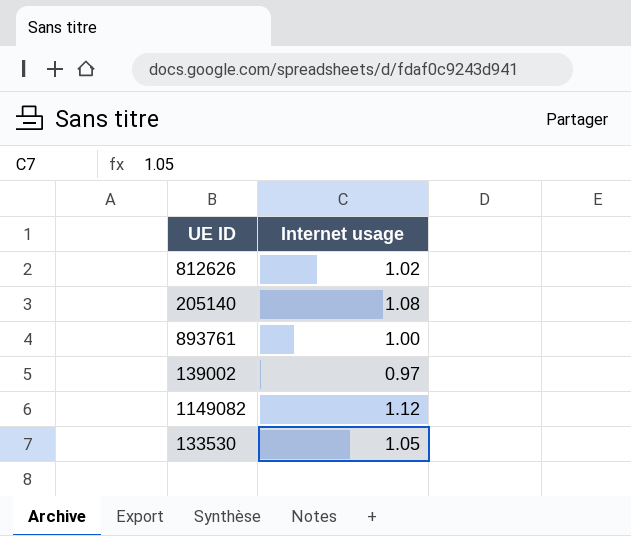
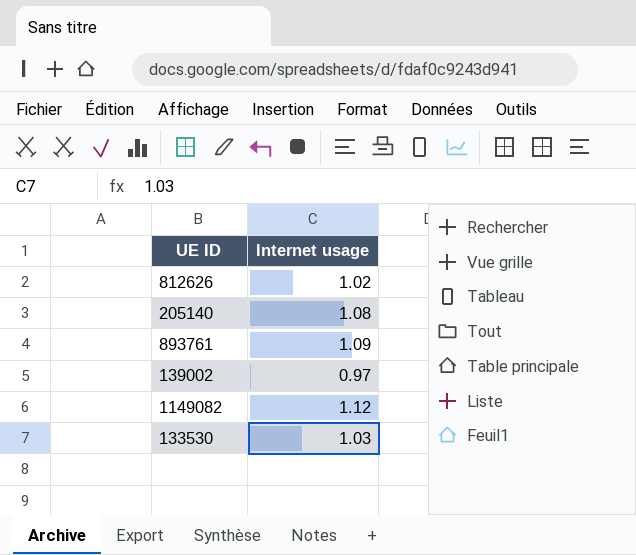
893761 | Internet usage: 1.00 -> 1.09
133530 | Internet usage: 1.05 -> 1.03

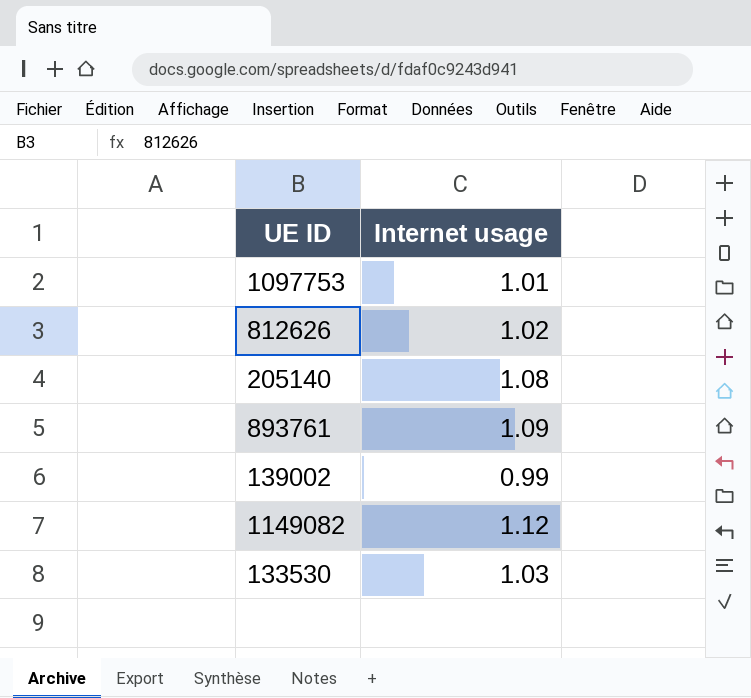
row 1097753: none -> 1.01
139002 | Internet usage: 0.97 -> 0.99

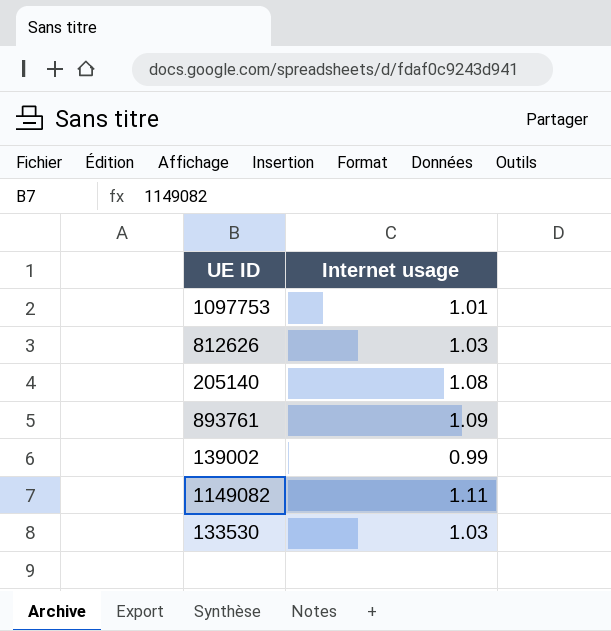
812626 | Internet usage: 1.02 -> 1.03
1149082 | Internet usage: 1.12 -> 1.11

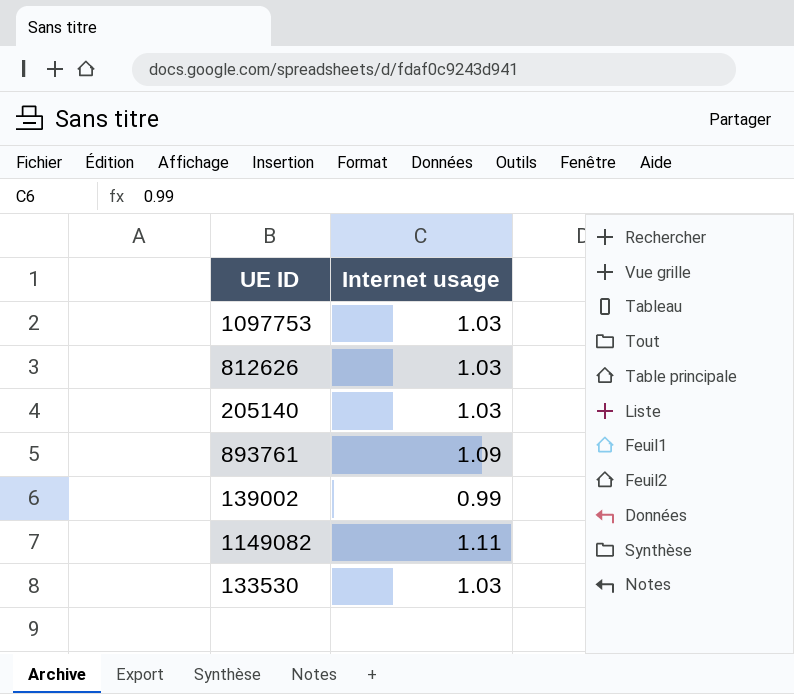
1097753 | Internet usage: 1.01 -> 1.03
205140 | Internet usage: 1.08 -> 1.03

